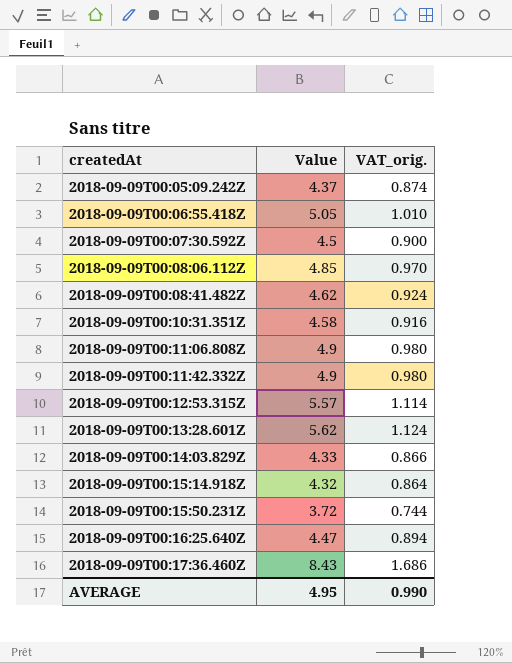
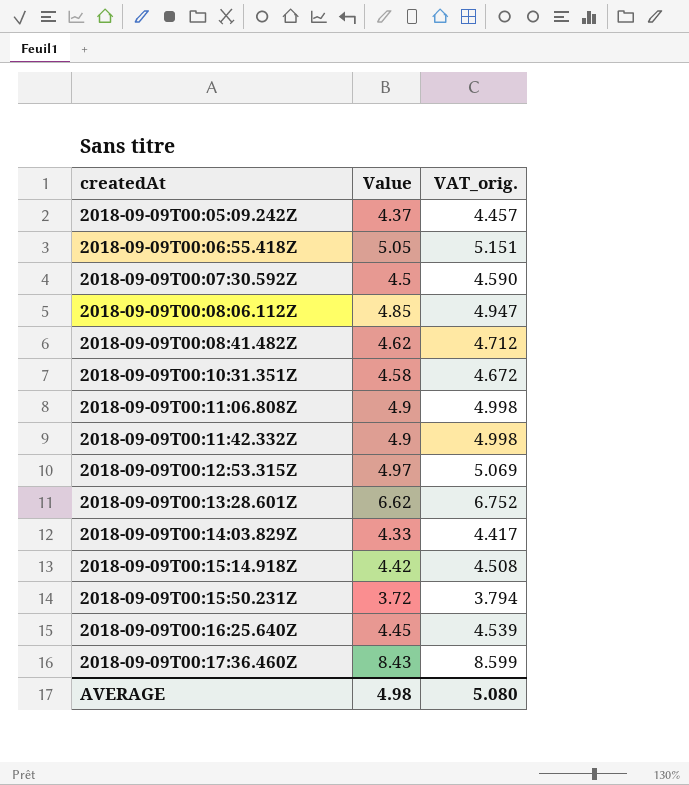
column VAT_orig. | formula: [Value] * 0.2 -> [Value] * 1.02
2018-09-09T00:12:53.315Z | Value: 5.57 -> 4.97
2018-09-09T00:13:28.601Z | Value: 5.62 -> 6.62
2018-09-09T00:15:14.918Z | Value: 4.32 -> 4.42
2018-09-09T00:16:25.640Z | Value: 4.47 -> 4.45
AVERAGE | Value: 4.95 -> 4.98
AVERAGE | VAT_orig.: 0.990 -> 5.080

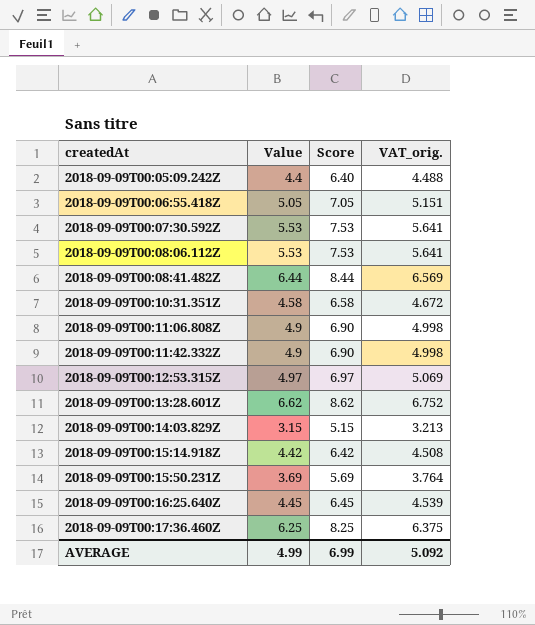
column Score | formula: none -> [Value] + 2
2018-09-09T00:05:09.242Z | Value: 4.37 -> 4.4
2018-09-09T00:05:09.242Z | VAT_orig.: 4.457 -> 4.488
2018-09-09T00:07:30.592Z | Value: 4.5 -> 5.53
2018-09-09T00:07:30.592Z | VAT_orig.: 4.590 -> 5.641
2018-09-09T00:08:06.112Z | Value: 4.85 -> 5.53
2018-09-09T00:08:06.112Z | VAT_orig.: 4.947 -> 5.641
2018-09-09T00:08:41.482Z | Value: 4.62 -> 6.44
2018-09-09T00:08:41.482Z | VAT_orig.: 4.712 -> 6.569
2018-09-09T00:14:03.829Z | Value: 4.33 -> 3.15
2018-09-09T00:14:03.829Z | VAT_orig.: 4.417 -> 3.213
2018-09-09T00:15:50.231Z | Value: 3.72 -> 3.69
2018-09-09T00:15:50.231Z | VAT_orig.: 3.794 -> 3.764
2018-09-09T00:17:36.460Z | Value: 8.43 -> 6.25
2018-09-09T00:17:36.460Z | VAT_orig.: 8.599 -> 6.375
AVERAGE | Value: 4.98 -> 4.99
AVERAGE | VAT_orig.: 5.080 -> 5.092

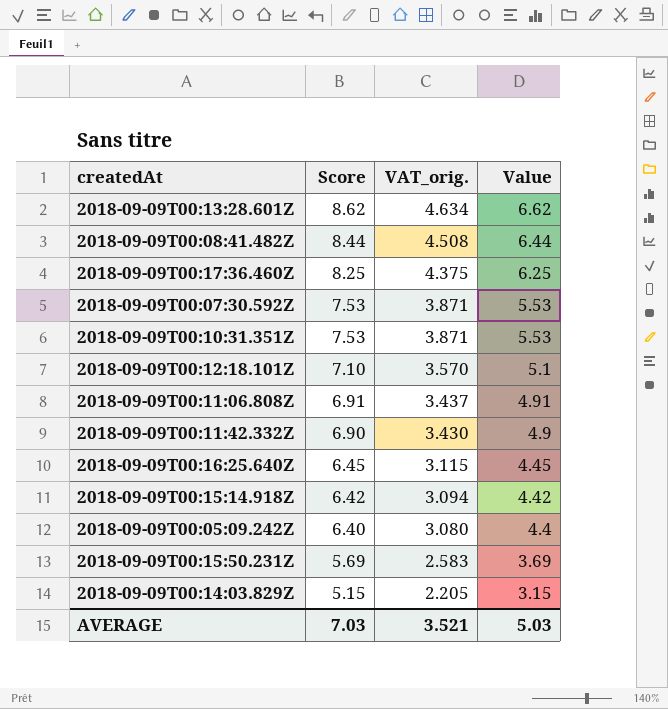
row order: createdAt ascending -> Score descending
column VAT_orig. | formula: [Value] * 1.02 -> [Value] * 0.7
column Value | position: 2 -> 4
row 2018-09-09T00:06:55.418Z: 5.05 | 7.05 | 5.151 -> none
row 2018-09-09T00:08:06.112Z: 5.53 | 7.53 | 5.641 -> none
row 2018-09-09T00:12:53.315Z: 4.97 | 6.97 | 5.069 -> none
2018-09-09T00:10:31.351Z | Score: 6.58 -> 7.53
2018-09-09T00:10:31.351Z | Value: 4.58 -> 5.53
row 2018-09-09T00:12:18.101Z: none -> 7.10 | 3.570 | 5.1
2018-09-09T00:11:06.808Z | Score: 6.90 -> 6.91
2018-09-09T00:11:06.808Z | Value: 4.9 -> 4.91
AVERAGE | Score: 6.99 -> 7.03
AVERAGE | VAT_orig.: 5.092 -> 3.521
AVERAGE | Value: 4.99 -> 5.03

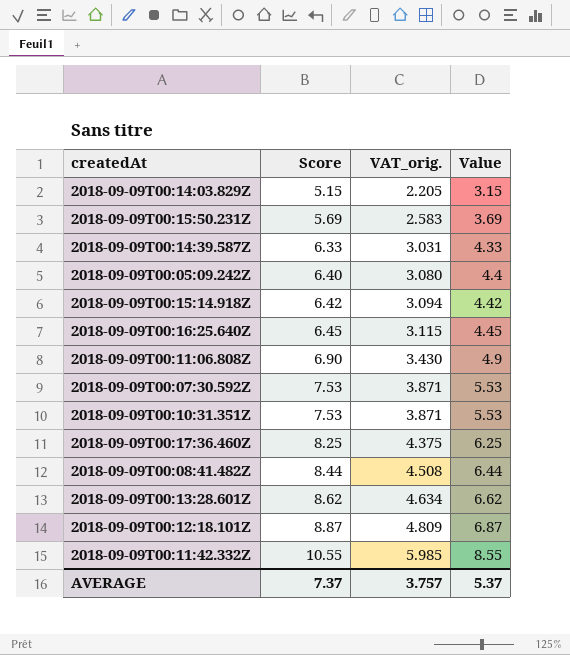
row order: Score descending -> Score ascending
row 2018-09-09T00:14:39.587Z: none -> 6.33 | 3.031 | 4.33
2018-09-09T00:11:06.808Z | Score: 6.91 -> 6.90
2018-09-09T00:11:06.808Z | VAT_orig.: 3.437 -> 3.430
2018-09-09T00:11:06.808Z | Value: 4.91 -> 4.9
2018-09-09T00:12:18.101Z | Score: 7.10 -> 8.87
2018-09-09T00:12:18.101Z | VAT_orig.: 3.570 -> 4.809
2018-09-09T00:12:18.101Z | Value: 5.1 -> 6.87
2018-09-09T00:11:42.332Z | Score: 6.90 -> 10.55
2018-09-09T00:11:42.332Z | VAT_orig.: 3.430 -> 5.985
2018-09-09T00:11:42.332Z | Value: 4.9 -> 8.55
AVERAGE | Score: 7.03 -> 7.37
AVERAGE | VAT_orig.: 3.521 -> 3.757
AVERAGE | Value: 5.03 -> 5.37

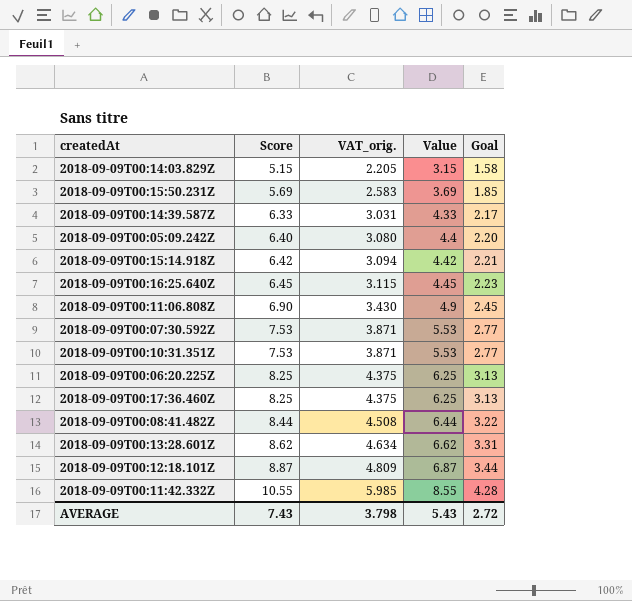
column Goal | formula: none -> [Value] * 0.5
row 2018-09-09T00:06:20.225Z: none -> 8.25 | 4.375 | 6.25 | 3.13
AVERAGE | Score: 7.37 -> 7.43
AVERAGE | VAT_orig.: 3.757 -> 3.798
AVERAGE | Value: 5.37 -> 5.43

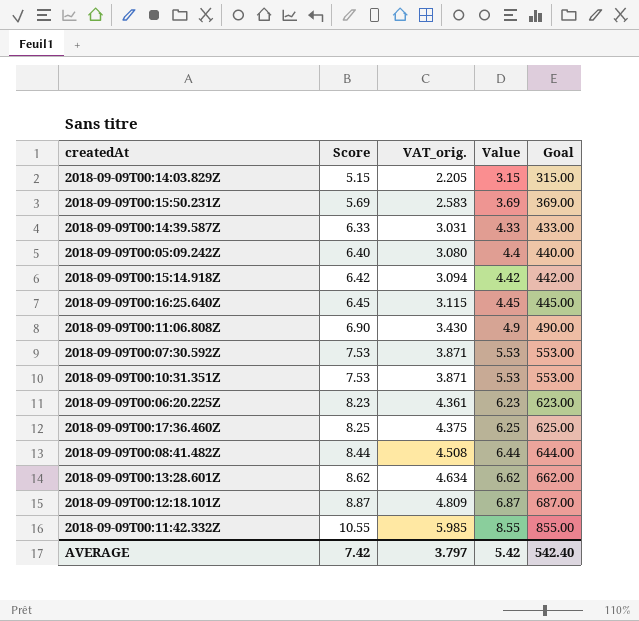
column Goal | formula: [Value] * 0.5 -> [Value] * 100
2018-09-09T00:06:20.225Z | Score: 8.25 -> 8.23
2018-09-09T00:06:20.225Z | VAT_orig.: 4.375 -> 4.361
2018-09-09T00:06:20.225Z | Value: 6.25 -> 6.23
AVERAGE | Score: 7.43 -> 7.42
AVERAGE | VAT_orig.: 3.798 -> 3.797
AVERAGE | Value: 5.43 -> 5.42
AVERAGE | Goal: 2.72 -> 542.40

